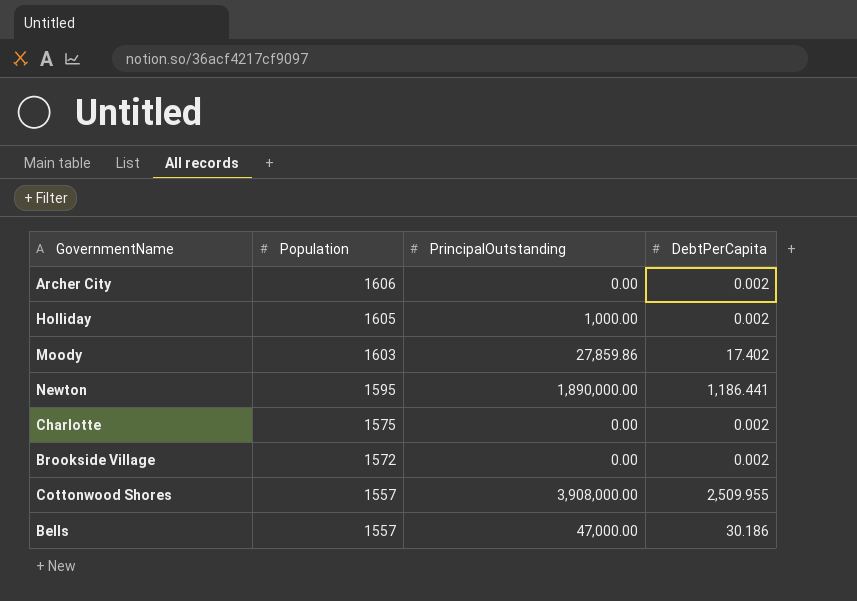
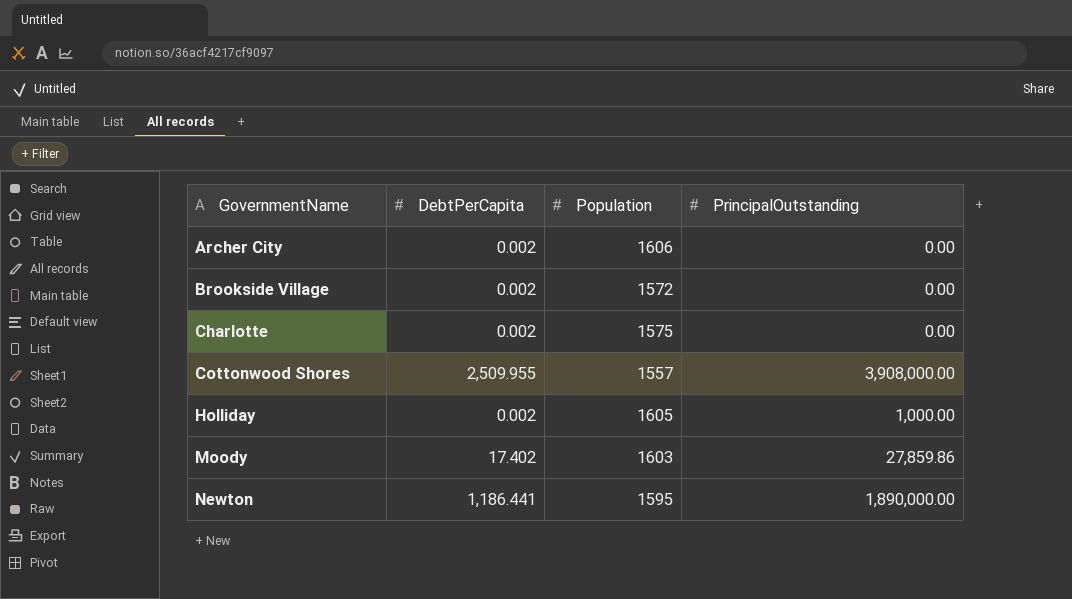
row order: Population descending -> GovernmentName ascending
column DebtPerCapita | position: 4 -> 2
row Bells: 1557 | 47,000.00 | 30.186 -> none

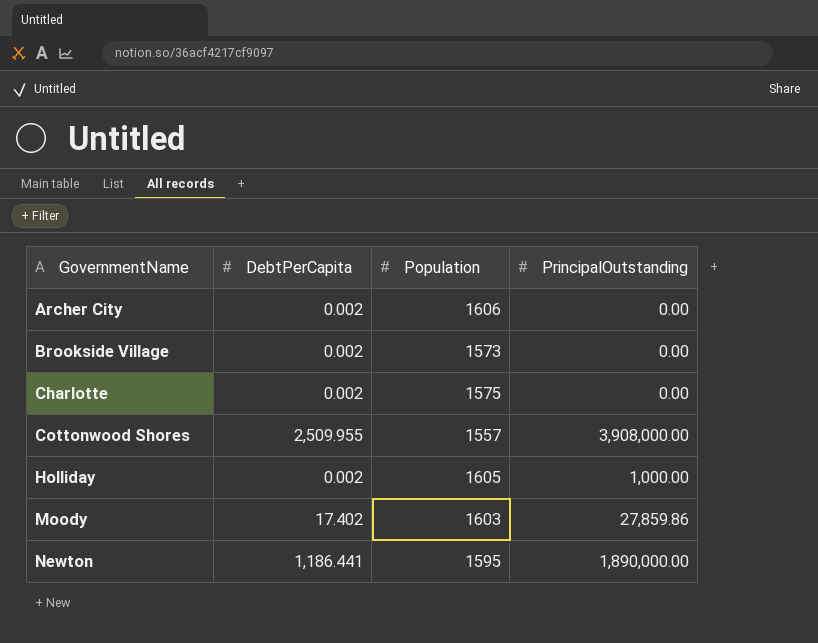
Brookside Village | Population: 1572 -> 1573

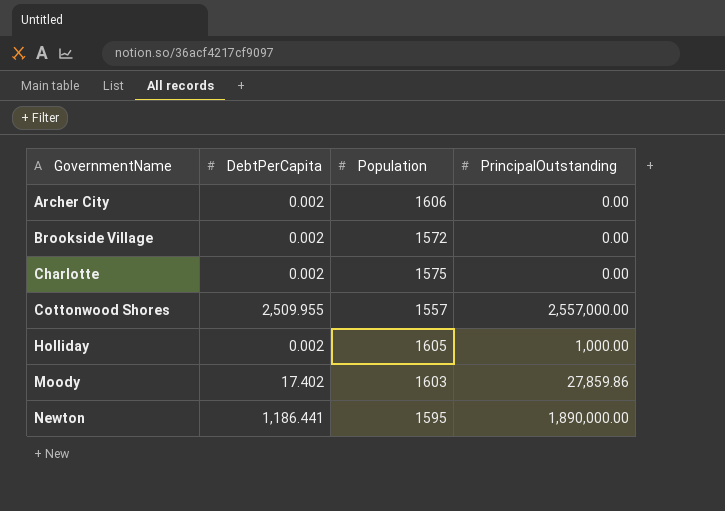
Brookside Village | Population: 1573 -> 1572
Cottonwood Shores | PrincipalOutstanding: 3,908,000.00 -> 2,557,000.00

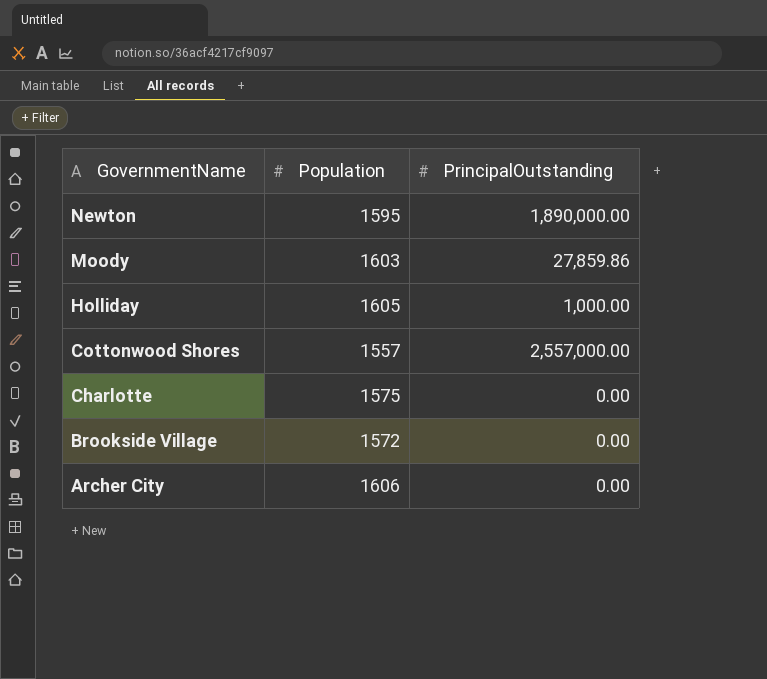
row order: GovernmentName ascending -> GovernmentName descending
column DebtPerCapita | position: 2 -> none

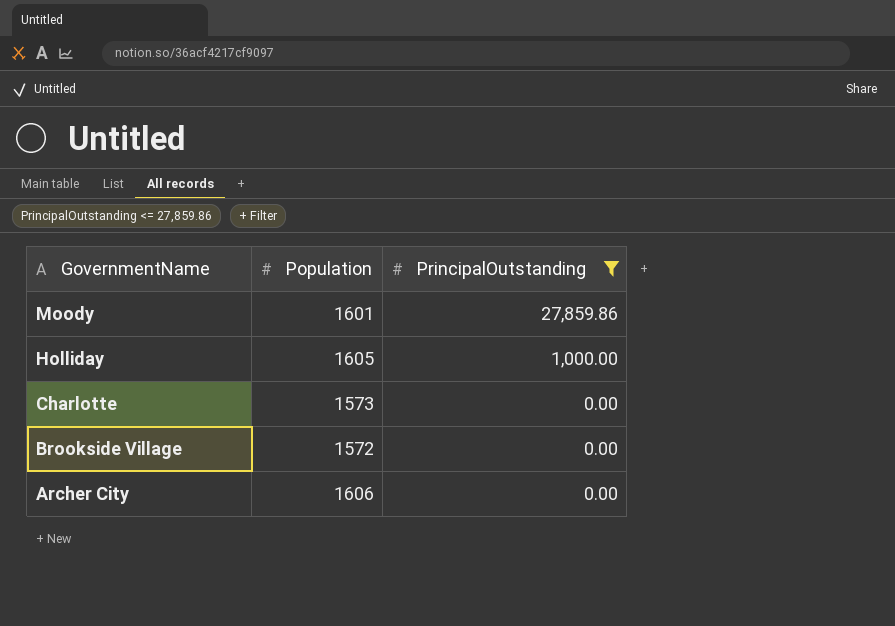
filter: none -> PrincipalOutstanding <= 27,859.86
Moody | Population: 1603 -> 1601
Charlotte | Population: 1575 -> 1573

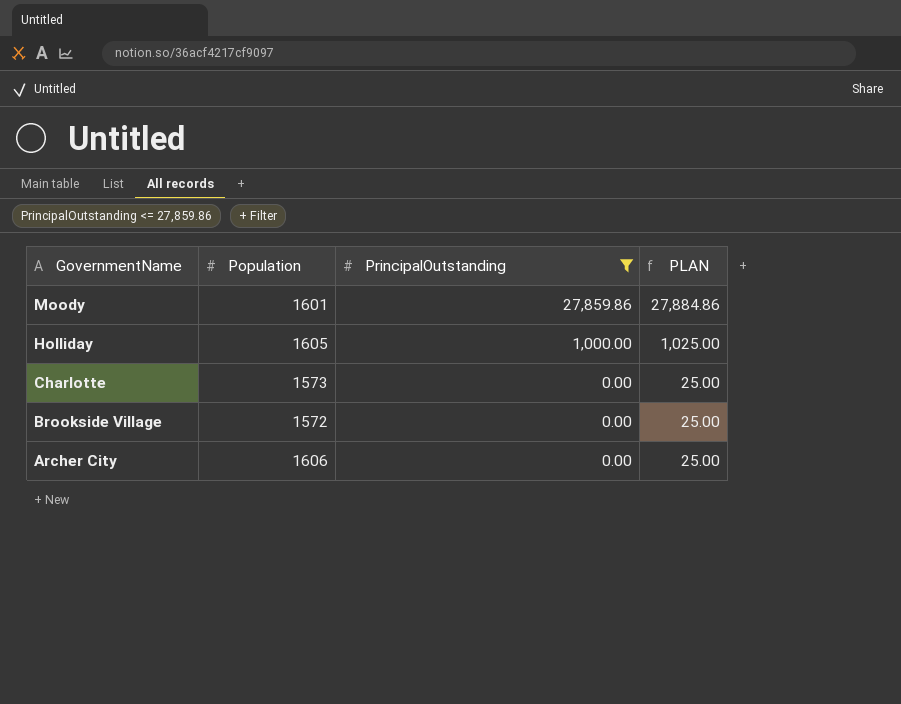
column PLAN | formula: none -> [PrincipalOutstanding] + 25

